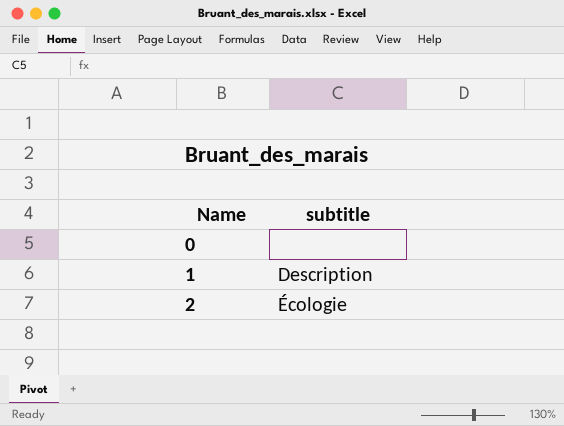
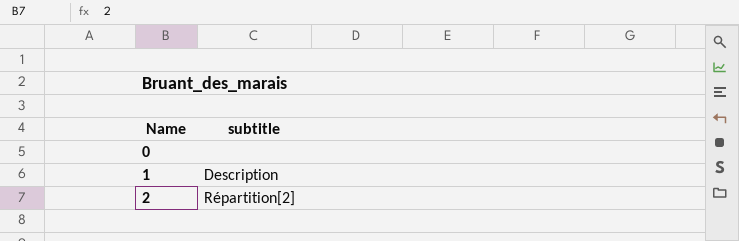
2 | subtitle: Écologie -> Répartition[2]

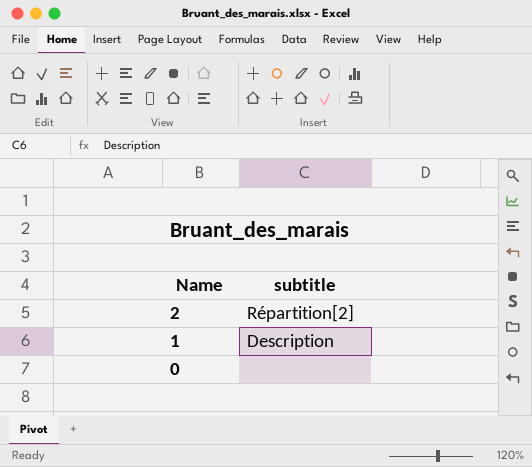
row order: Name ascending -> Name descending

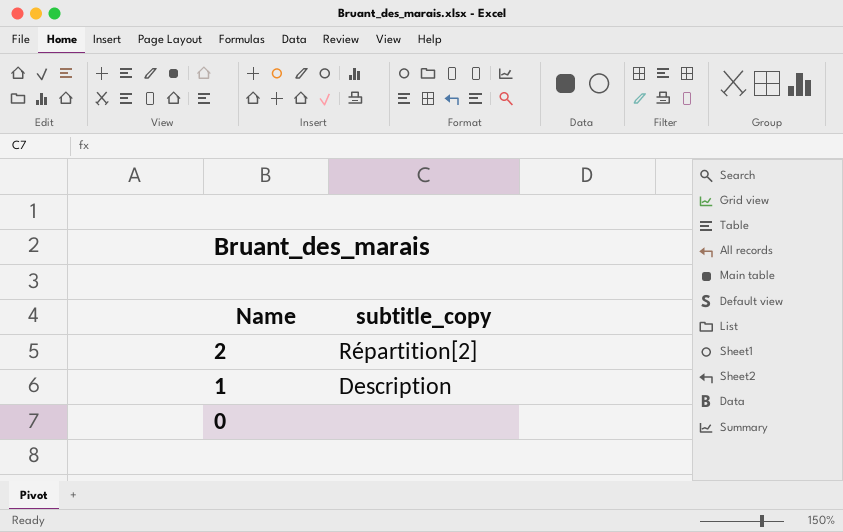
column name: subtitle -> subtitle_copy

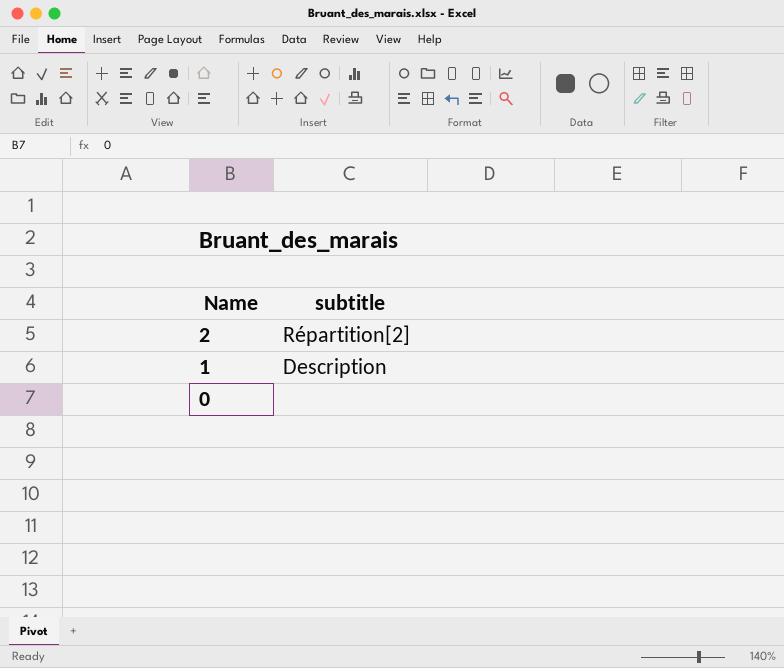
column name: subtitle_copy -> subtitle

